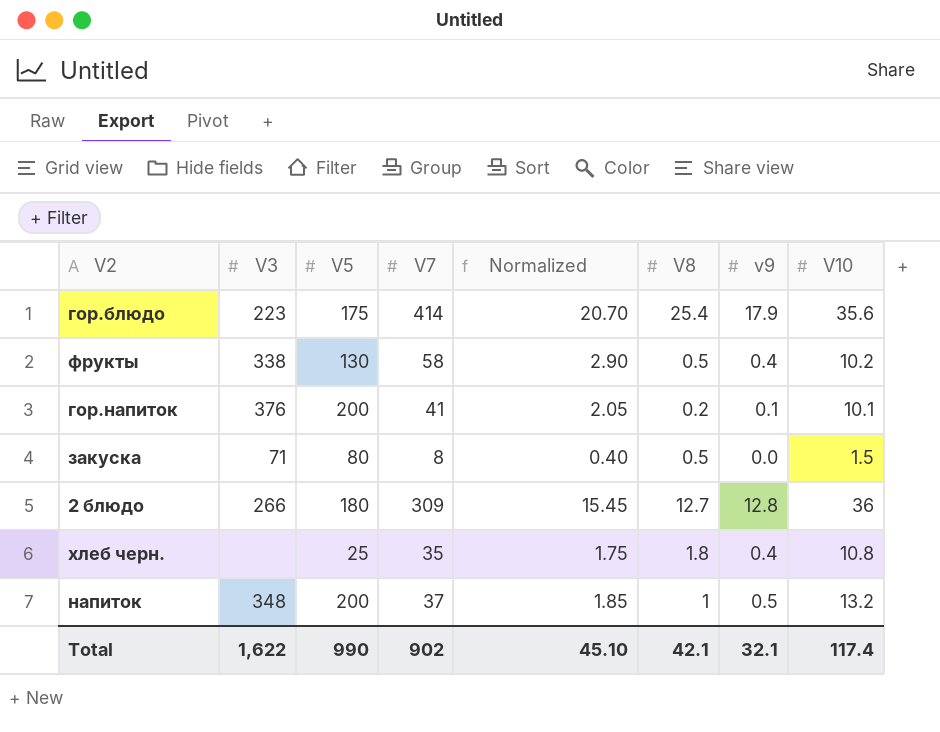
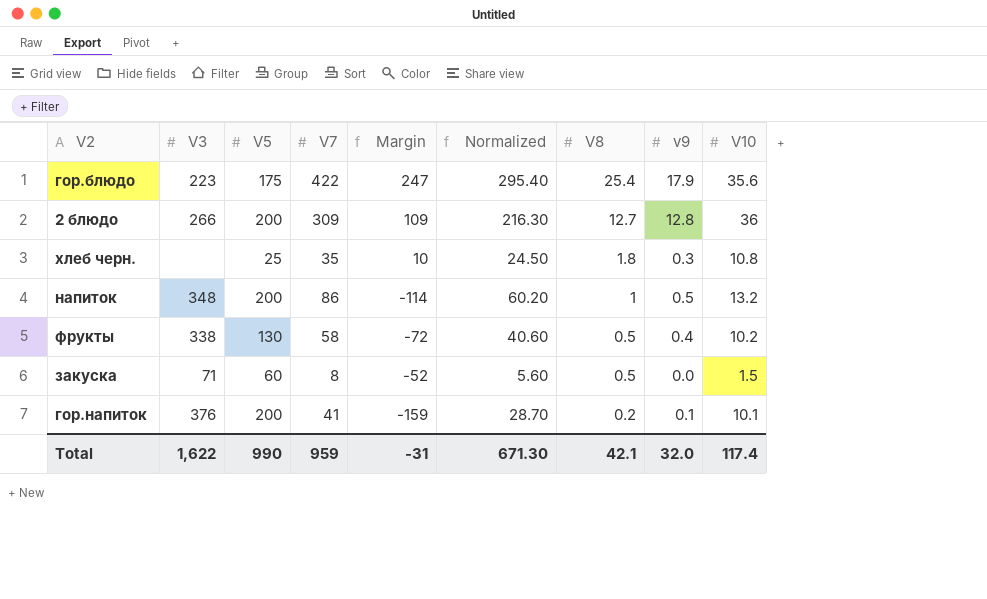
row order: none -> V8 descending
column Margin | formula: none -> [V7] - [V5]
column Normalized | formula: [V7] * 0.05 -> [V7] * 0.7
гор.блюдо | V7: 414 -> 422
2 блюдо | V5: 180 -> 200
хлеб черн. | v9: 0.4 -> 0.3
напиток | V7: 37 -> 86
закуска | V5: 80 -> 60
Total | V7: 902 -> 959
Total | Normalized: 45.10 -> 671.30
Total | v9: 32.1 -> 32.0

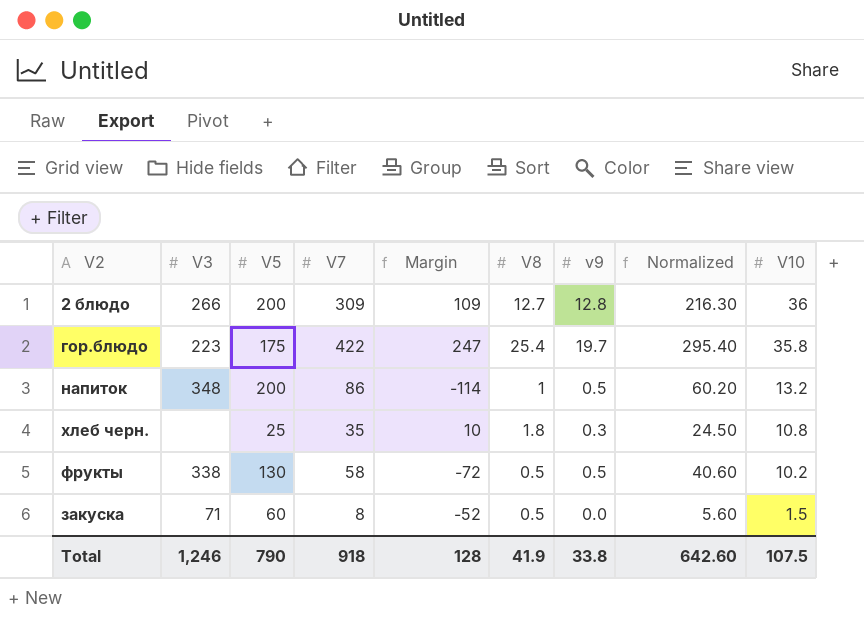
row order: V8 descending -> V10 descending
column Normalized | position: 6 -> 8
row гор.напиток: 376 | 200 | 41 | -159 | 28.70 | 0.2 | 0.1 | 10.1 -> none
гор.блюдо | v9: 17.9 -> 19.7
гор.блюдо | V10: 35.6 -> 35.8
фрукты | v9: 0.4 -> 0.5
Total | V3: 1,622 -> 1,246
Total | V5: 990 -> 790
Total | V7: 959 -> 918
Total | Margin: -31 -> 128
Total | V8: 42.1 -> 41.9
Total | v9: 32.0 -> 33.8
Total | Normalized: 671.30 -> 642.60
Total | V10: 117.4 -> 107.5

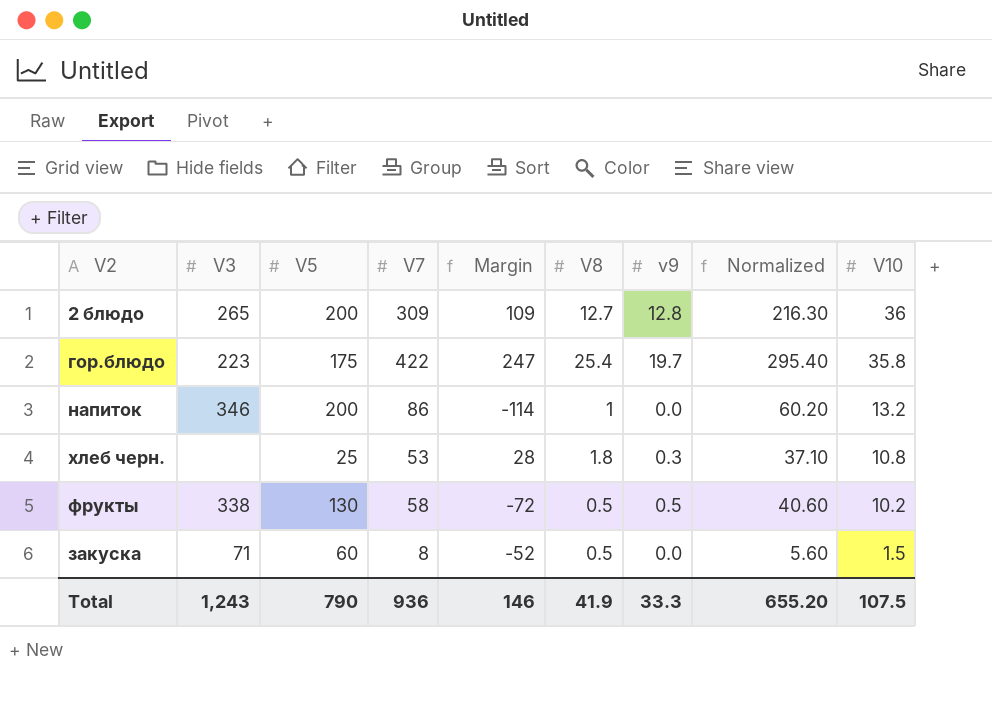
2 блюдо | V3: 266 -> 265
напиток | V3: 348 -> 346
напиток | v9: 0.5 -> 0.0
хлеб черн. | V7: 35 -> 53
хлеб черн. | Margin: 10 -> 28
хлеб черн. | Normalized: 24.50 -> 37.10
Total | V3: 1,246 -> 1,243
Total | V7: 918 -> 936
Total | Margin: 128 -> 146
Total | v9: 33.8 -> 33.3
Total | Normalized: 642.60 -> 655.20

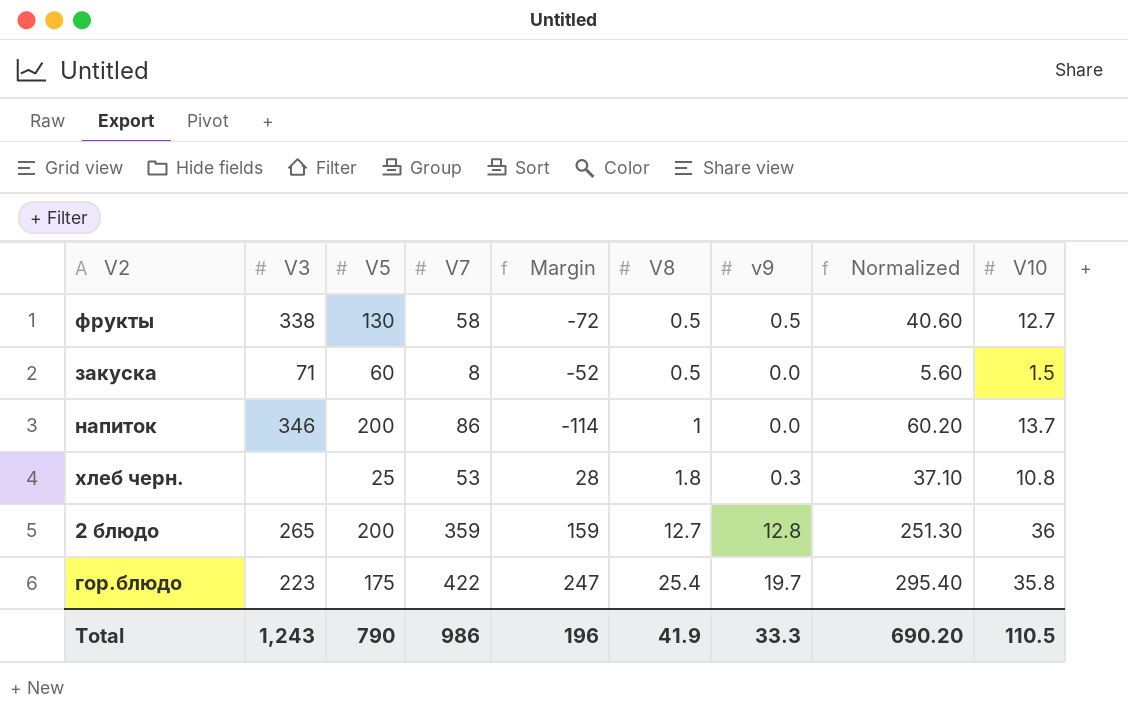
row order: V10 descending -> V8 ascending
фрукты | V10: 10.2 -> 12.7
напиток | V10: 13.2 -> 13.7
2 блюдо | V7: 309 -> 359
2 блюдо | Margin: 109 -> 159
2 блюдо | Normalized: 216.30 -> 251.30
Total | V7: 936 -> 986
Total | Margin: 146 -> 196
Total | Normalized: 655.20 -> 690.20
Total | V10: 107.5 -> 110.5

